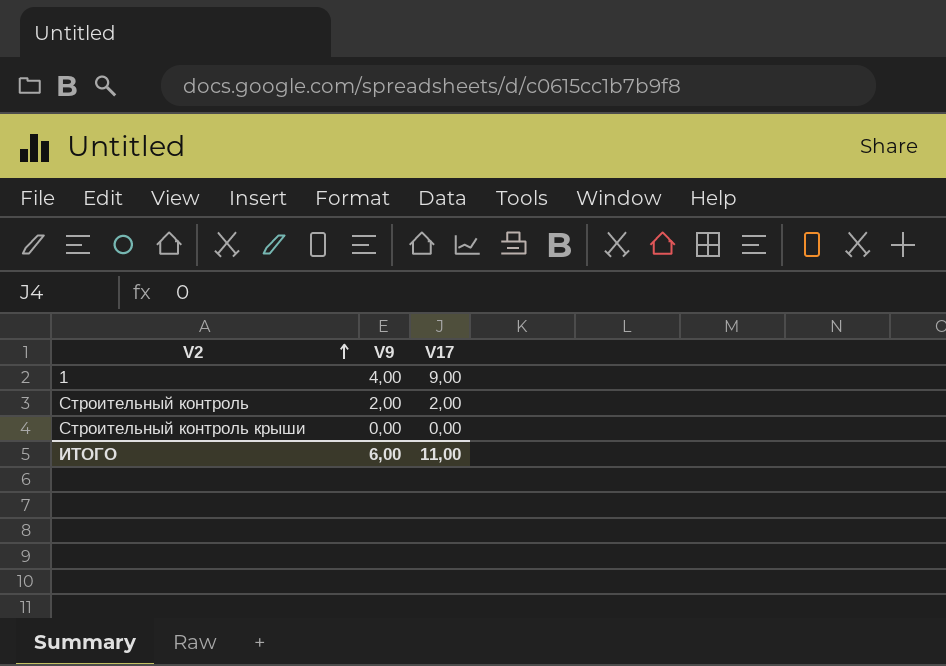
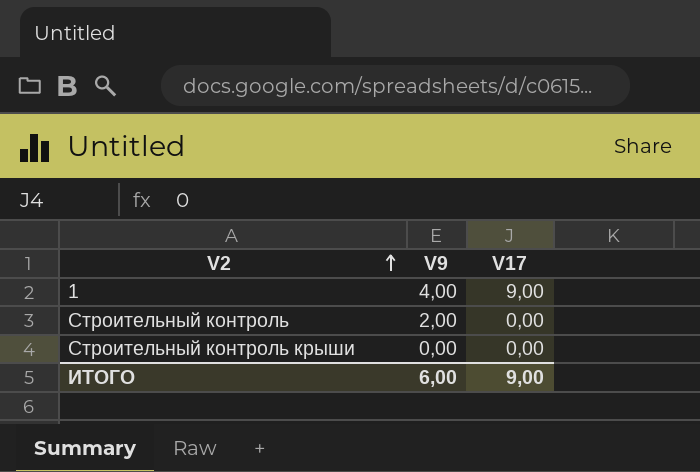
Строительный контроль | V17: 2,00 -> 0,00
ИТОГО | V17: 11,00 -> 9,00

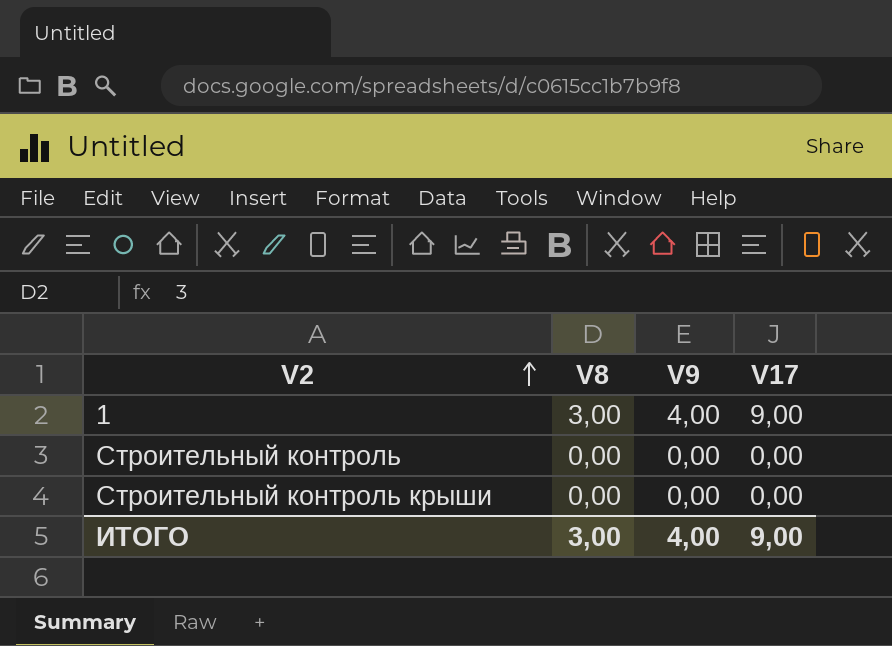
column V8 | position: none -> 2
Строительный контроль | V9: 2,00 -> 0,00
ИТОГО | V9: 6,00 -> 4,00

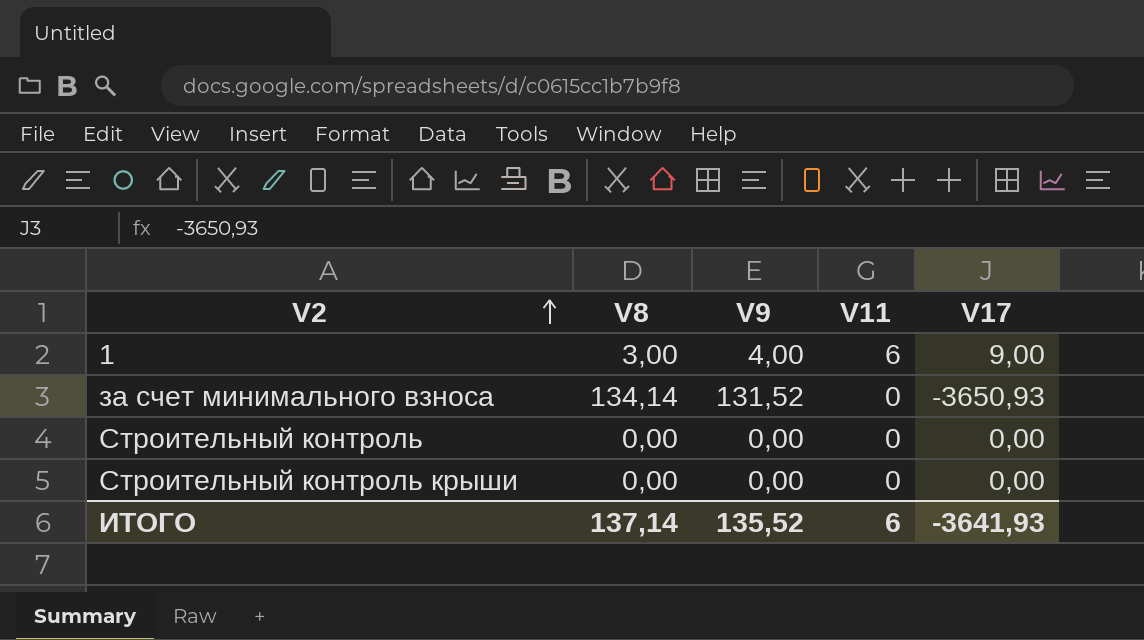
column V11 | position: none -> 4
row за счет минимального взноса: none -> 134,14 | 131,52 | 0 | -3650,93
ИТОГО | V8: 3,00 -> 137,14
ИТОГО | V9: 4,00 -> 135,52
ИТОГО | V17: 9,00 -> -3641,93

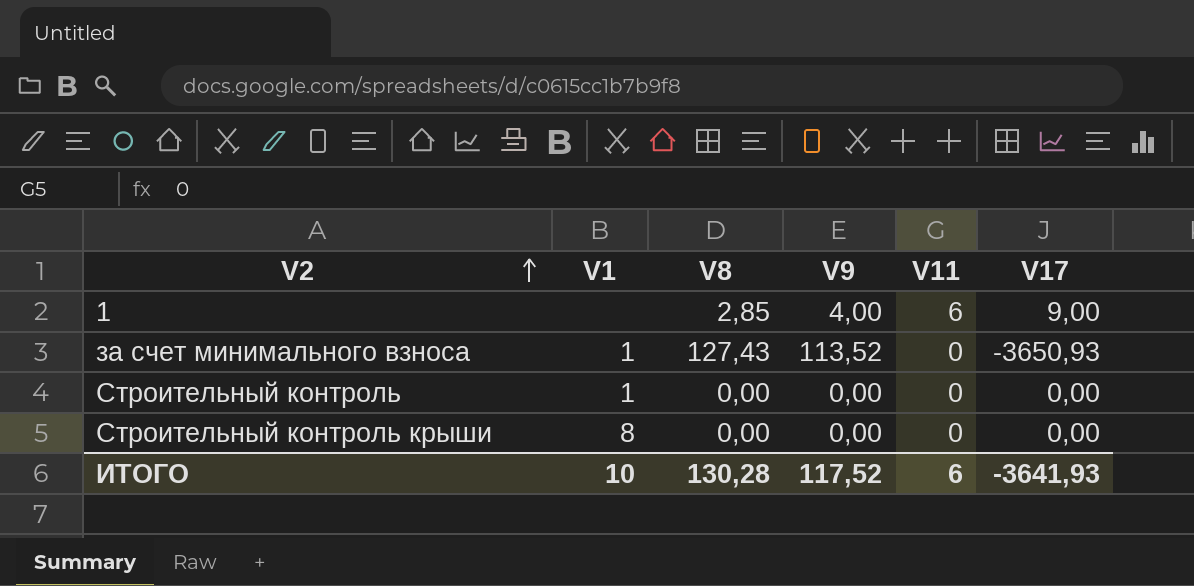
column V1 | position: none -> 2
1 | V8: 3,00 -> 2,85
за счет минимального взноса | V8: 134,14 -> 127,43
за счет минимального взноса | V9: 131,52 -> 113,52
ИТОГО | V8: 137,14 -> 130,28
ИТОГО | V9: 135,52 -> 117,52

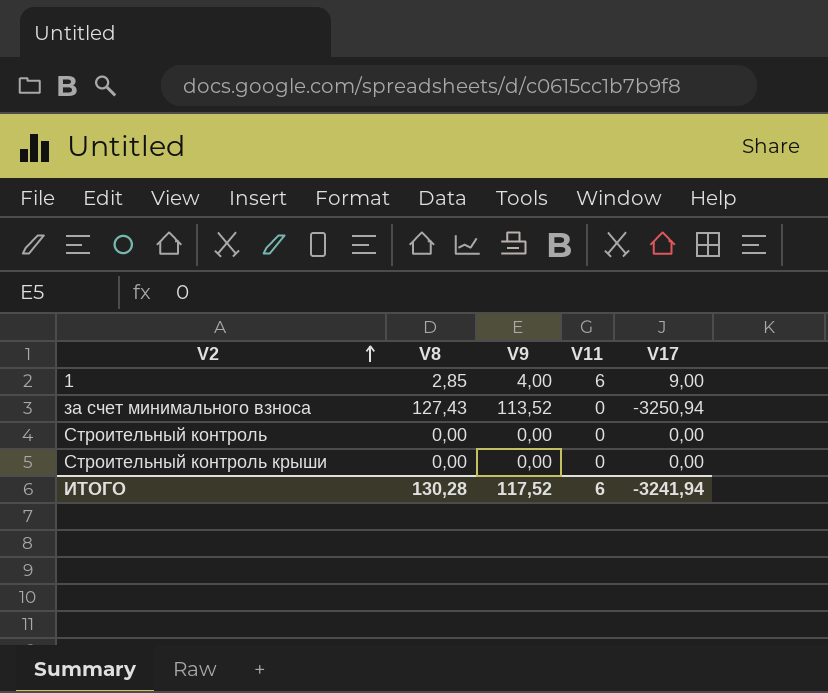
column V1 | position: 2 -> none
за счет минимального взноса | V17: -3650,93 -> -3250,94
ИТОГО | V17: -3641,93 -> -3241,94

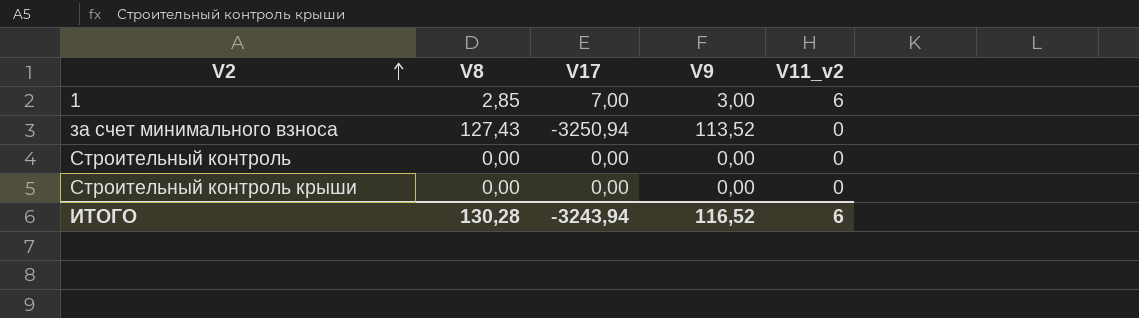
column V17 | position: 5 -> 3
column name: V11 -> V11_v2
1 | V17: 9,00 -> 7,00
1 | V9: 4,00 -> 3,00
ИТОГО | V17: -3241,94 -> -3243,94
ИТОГО | V9: 117,52 -> 116,52

